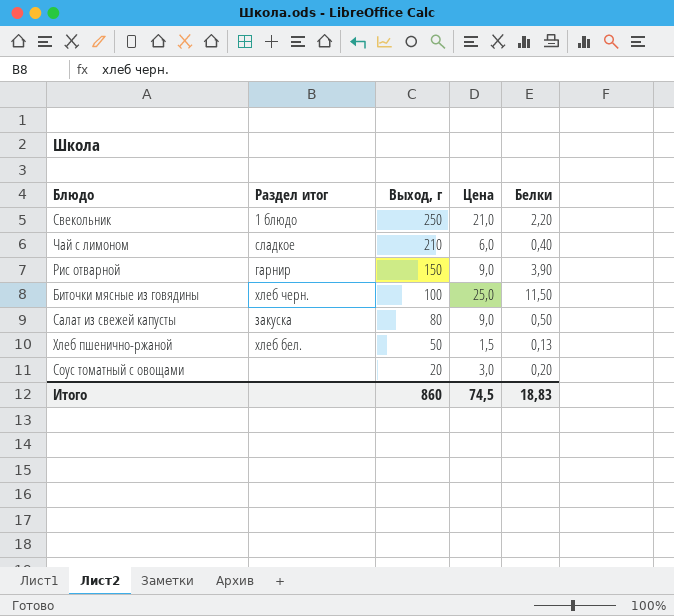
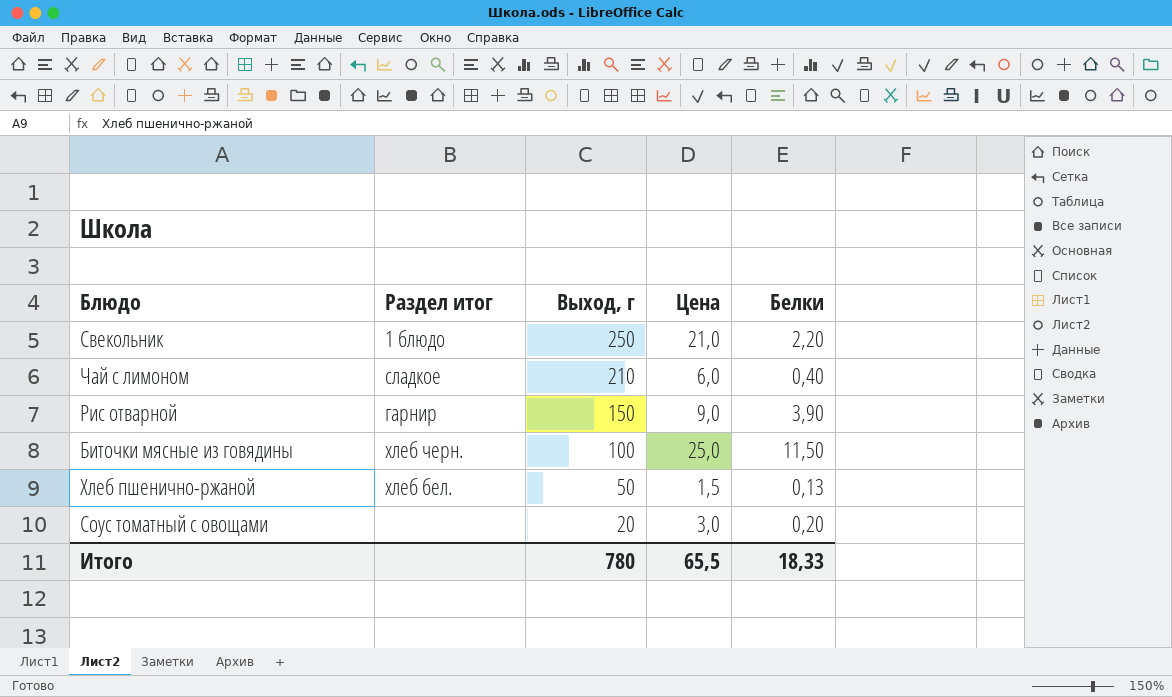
row Салат из свежей капусты: закуска | 80 | 9,0 | 0,50 -> none
Итого | Выход, г: 860 -> 780
Итого | Цена: 74,5 -> 65,5
Итого | Белки: 18,83 -> 18,33

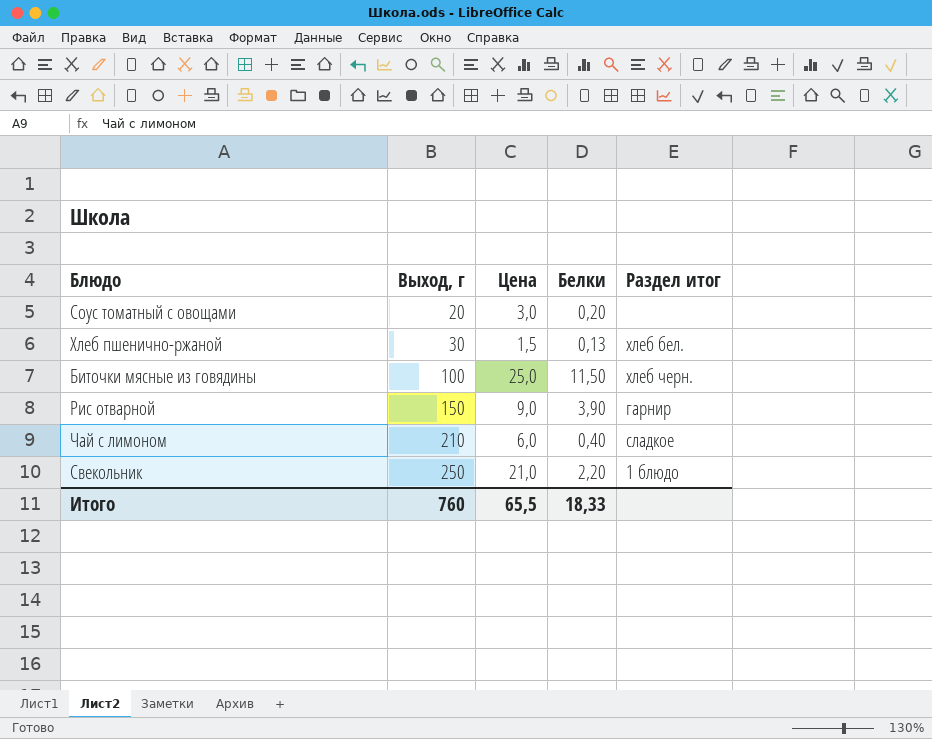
row order: Выход, г descending -> Выход, г ascending
column Раздел итог | position: 2 -> 5
Хлеб пшенично-ржаной | Выход, г: 50 -> 30
Итого | Выход, г: 780 -> 760

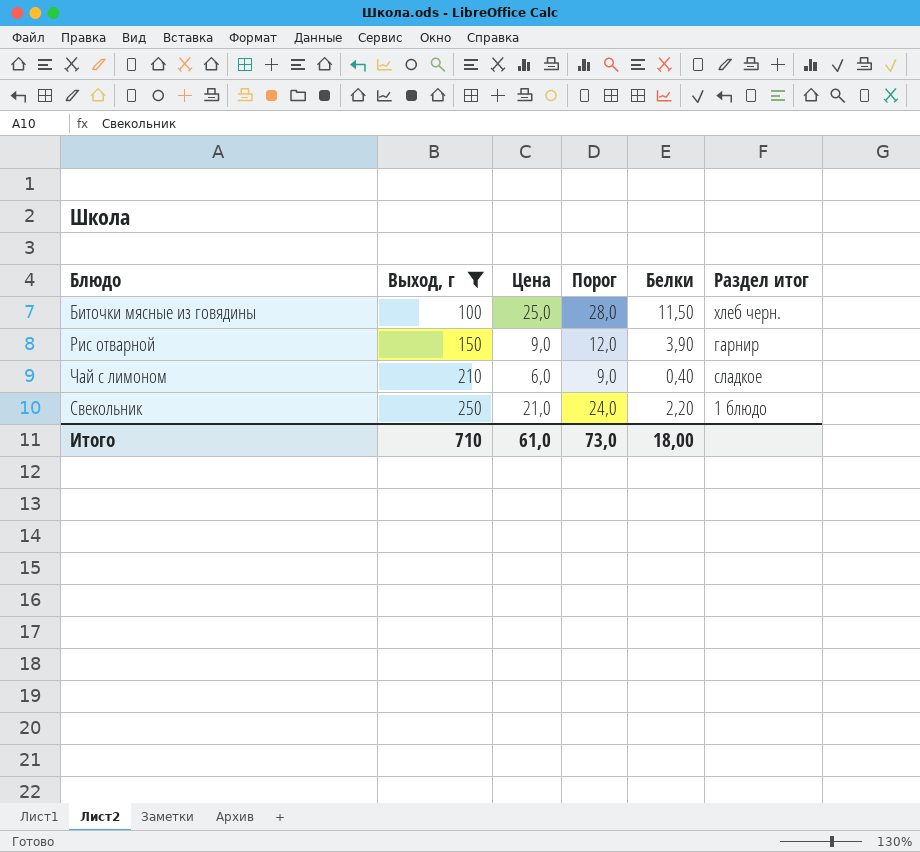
filter: none -> Выход, г >= 100
column Порог | formula: none -> [Цена] + 3
Итого | Выход, г: 760 -> 710
Итого | Цена: 65,5 -> 61,0
Итого | Белки: 18,33 -> 18,00

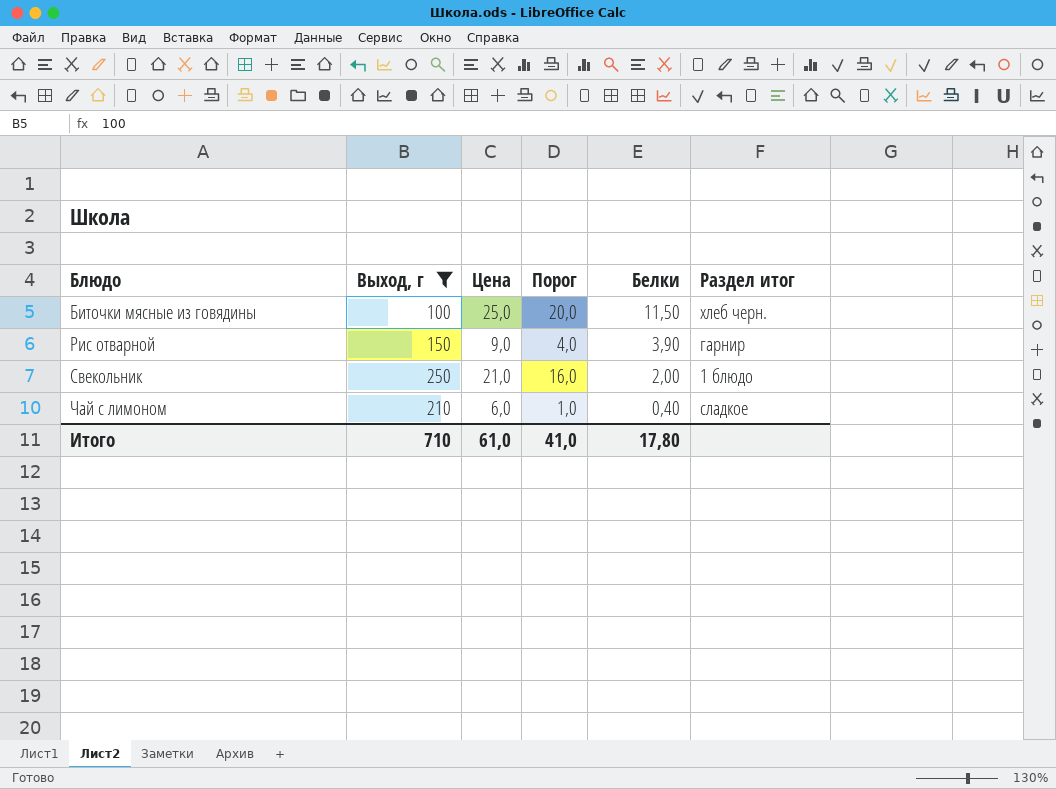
row order: Выход, г ascending -> Блюдо ascending
column Порог | formula: [Цена] + 3 -> [Цена] - 5
Свекольник | Белки: 2,20 -> 2,00
Итого | Порог: 73,0 -> 41,0
Итого | Белки: 18,00 -> 17,80

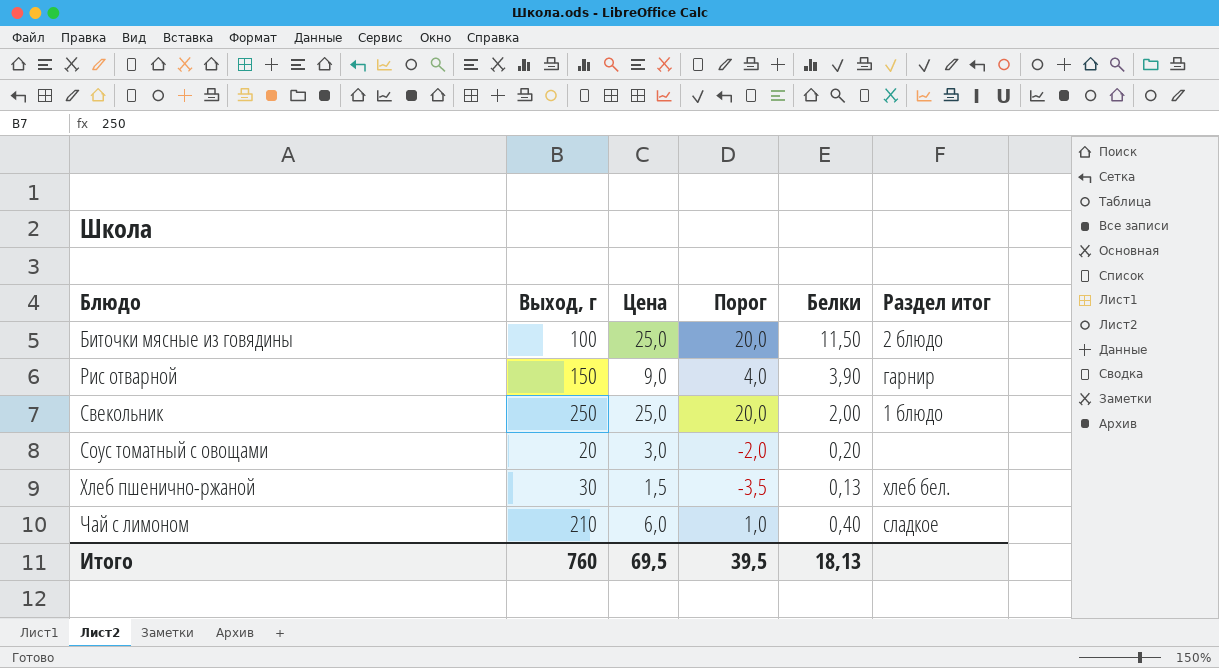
filter: Выход, г >= 100 -> none
Биточки мясные из говядины | Раздел итог: хлеб черн. -> 2 блюдо
Свекольник | Цена: 21,0 -> 25,0
Свекольник | Порог: 16,0 -> 20,0
Итого | Выход, г: 710 -> 760
Итого | Цена: 61,0 -> 69,5
Итого | Порог: 41,0 -> 39,5
Итого | Белки: 17,80 -> 18,13

